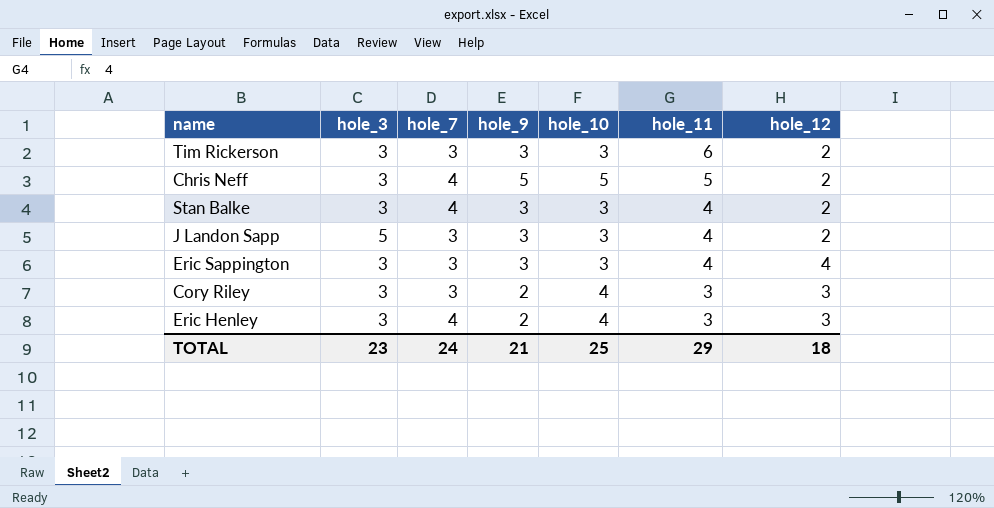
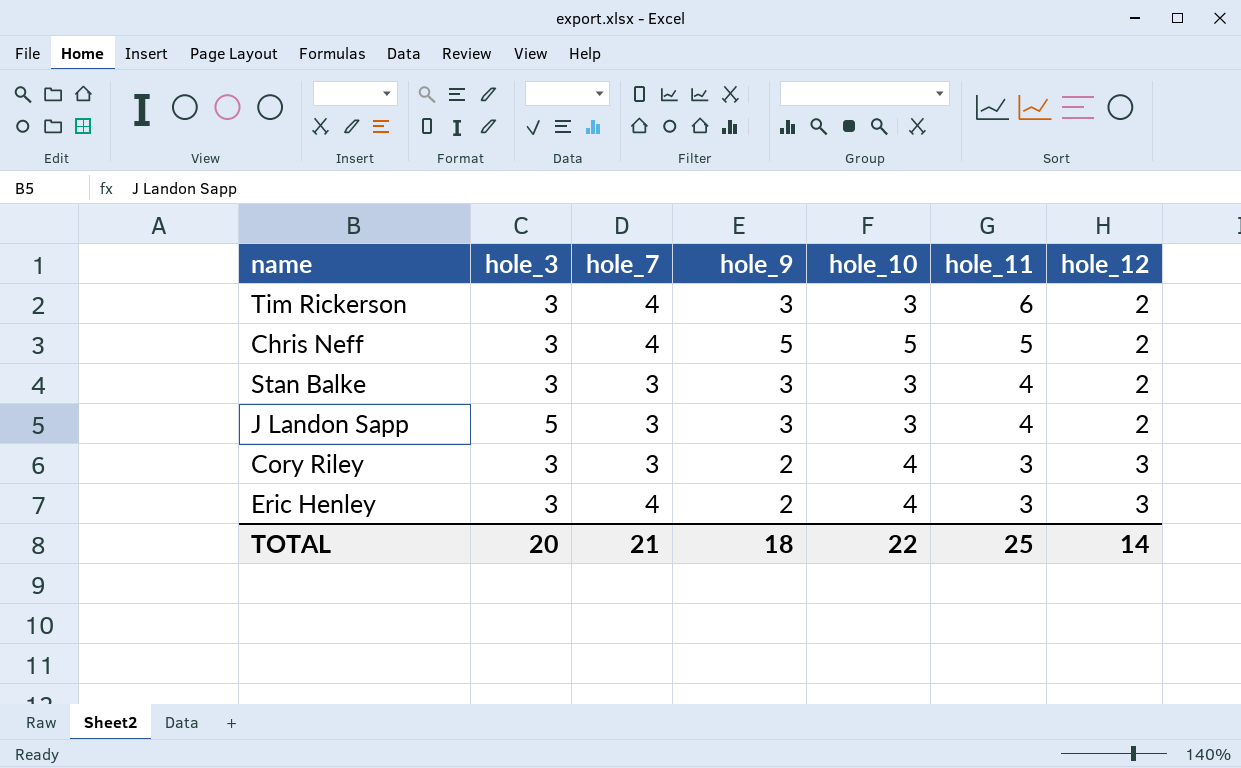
row Eric Sappington: 3 | 3 | 3 | 3 | 4 | 4 -> none
Tim Rickerson | hole_7: 3 -> 4
Stan Balke | hole_7: 4 -> 3
TOTAL | hole_3: 23 -> 20
TOTAL | hole_7: 24 -> 21
TOTAL | hole_9: 21 -> 18
TOTAL | hole_10: 25 -> 22
TOTAL | hole_11: 29 -> 25
TOTAL | hole_12: 18 -> 14

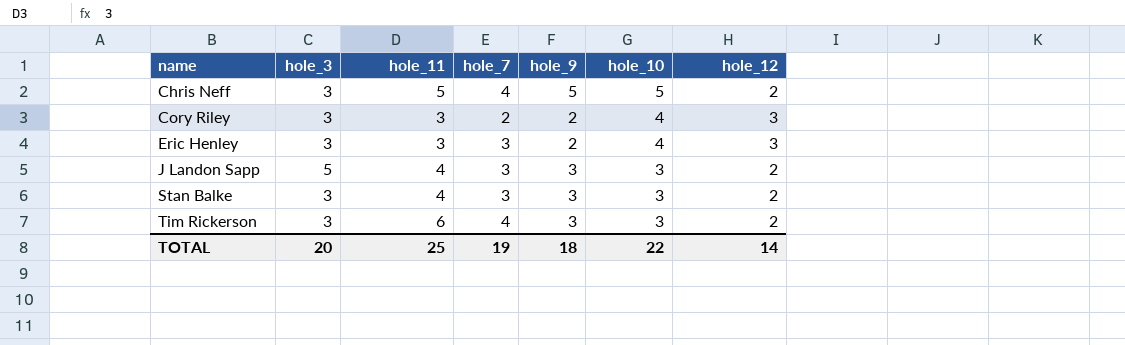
row order: hole_11 descending -> name ascending
column hole_11 | position: 6 -> 3
Cory Riley | hole_7: 3 -> 2
Eric Henley | hole_7: 4 -> 3
TOTAL | hole_7: 21 -> 19

